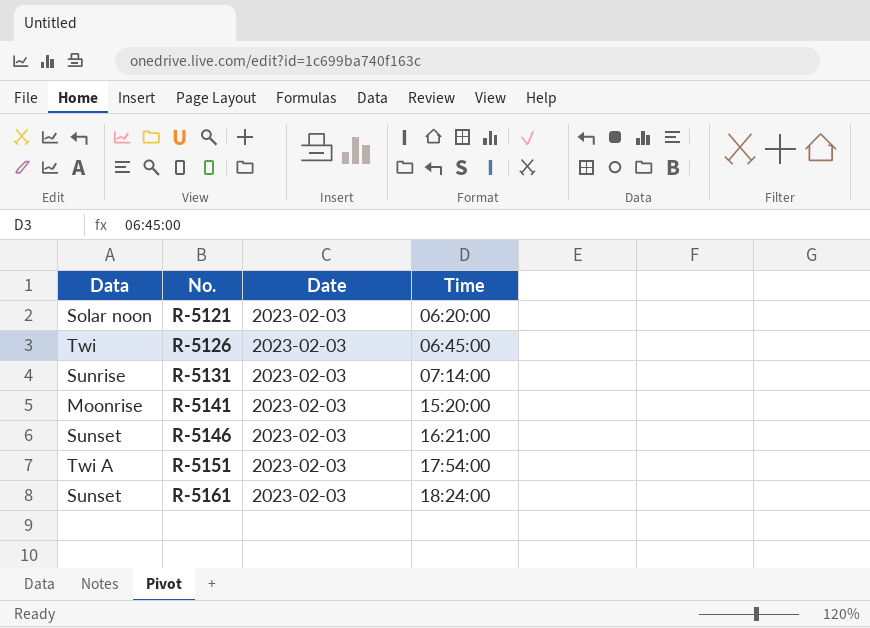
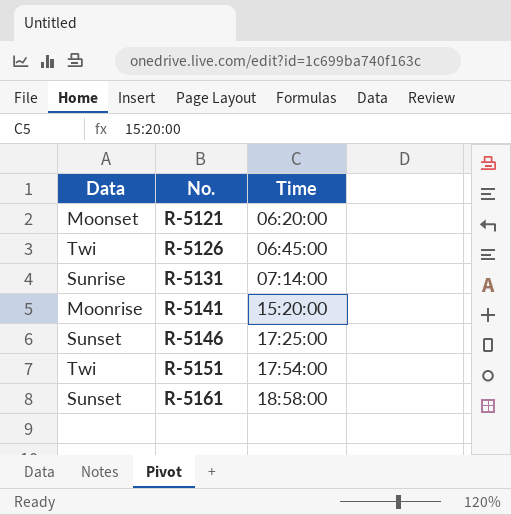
column Date | position: 3 -> none
R-5121 | Data: Solar noon -> Moonset
R-5146 | Time: 16:21:00 -> 17:25:00
R-5151 | Data: Twi A -> Twi
R-5161 | Time: 18:24:00 -> 18:58:00

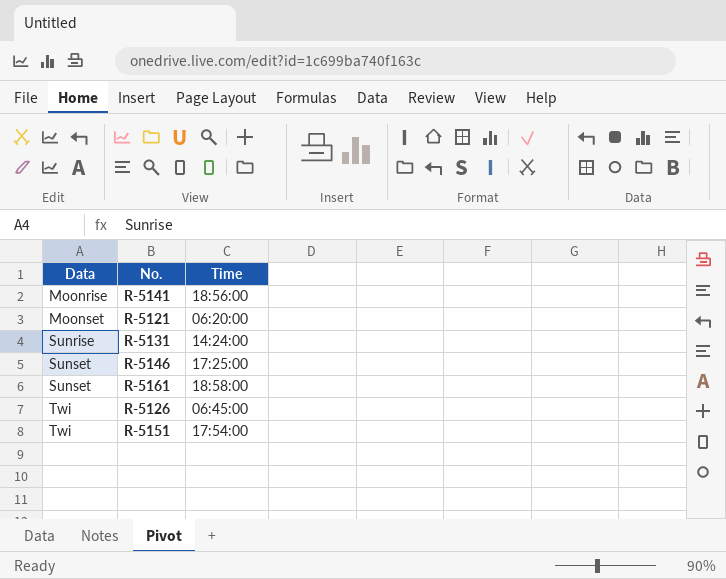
row order: No. ascending -> Data ascending
R-5141 | Time: 15:20:00 -> 18:56:00
R-5131 | Time: 07:14:00 -> 14:24:00

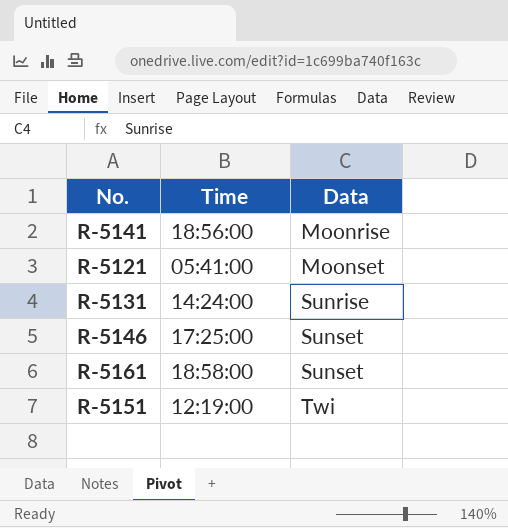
column Data | position: 1 -> 3
row R-5126: Twi | 06:45:00 -> none
R-5121 | Time: 06:20:00 -> 05:41:00
R-5151 | Time: 17:54:00 -> 12:19:00

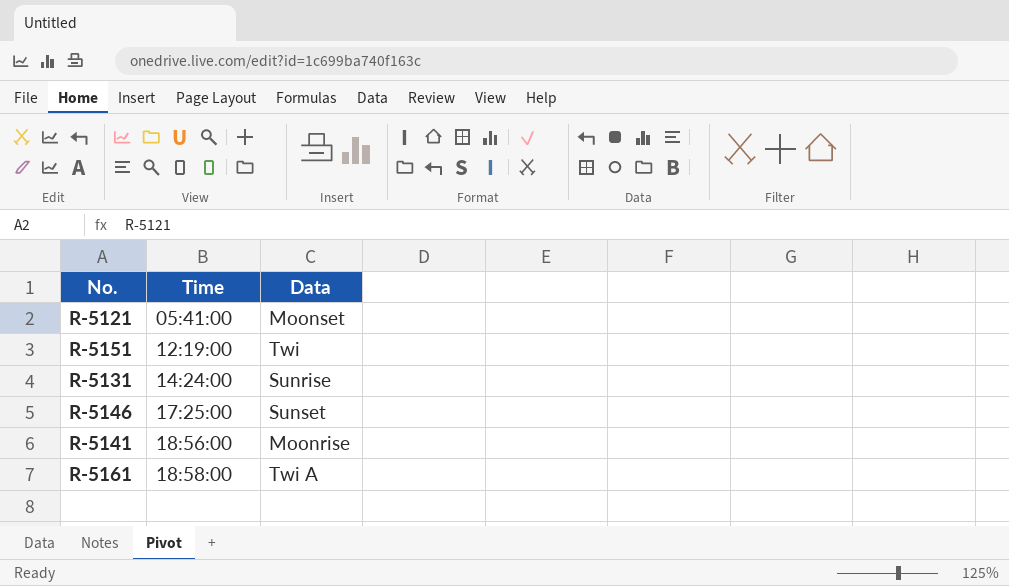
row order: Data ascending -> Time ascending
R-5161 | Data: Sunset -> Twi A

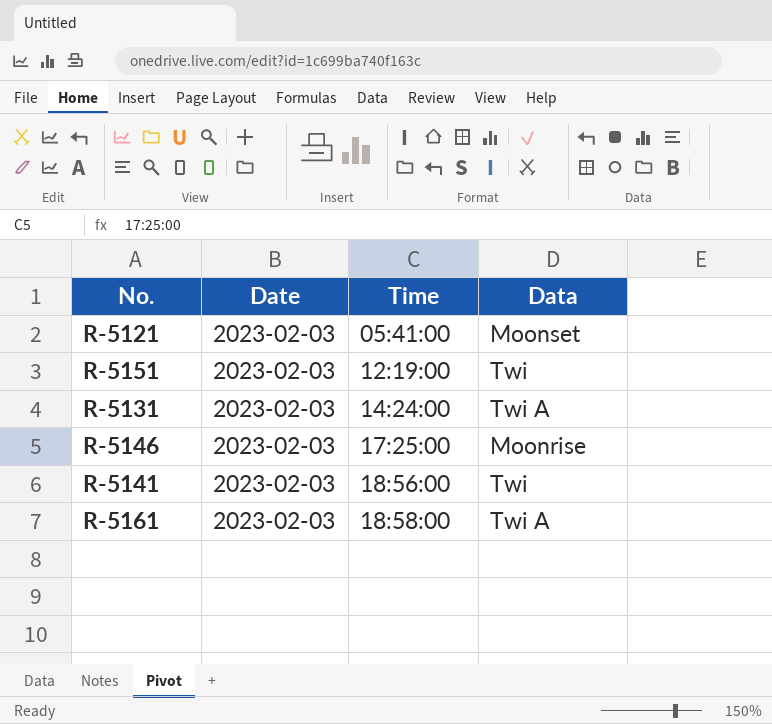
column Date | position: none -> 2
R-5131 | Data: Sunrise -> Twi A
R-5146 | Data: Sunset -> Moonrise
R-5141 | Data: Moonrise -> Twi

